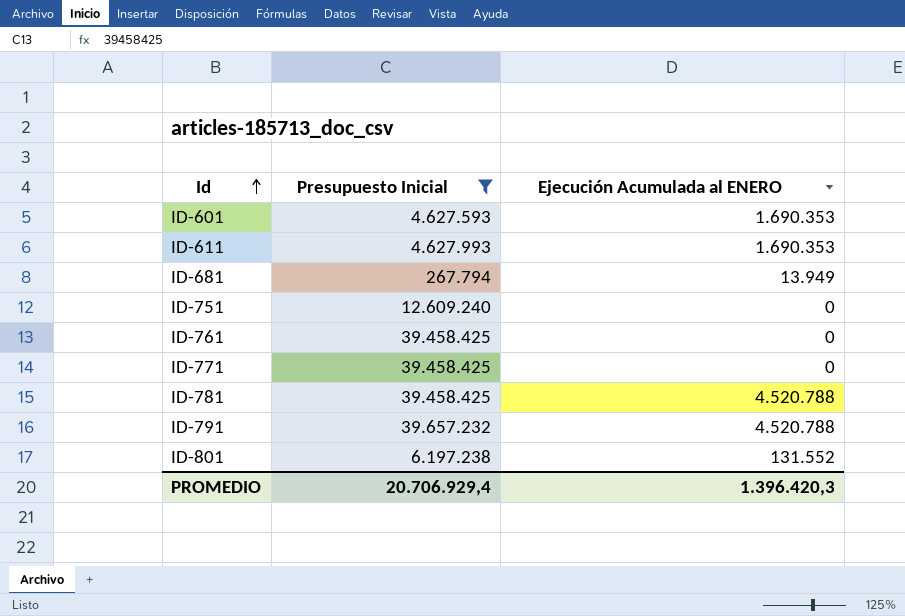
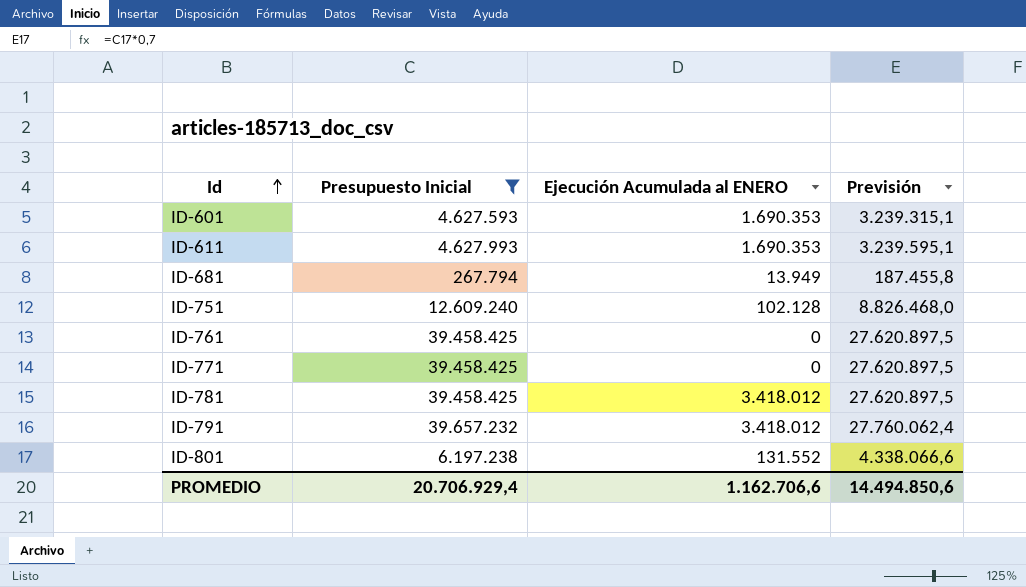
column Previsión | formula: none -> [Presupuesto Inicial] * 0,7
ID-751 | Ejecución Acumulada al ENERO: 0 -> 102.128
ID-781 | Ejecución Acumulada al ENERO: 4.520.788 -> 3.418.012
ID-791 | Ejecución Acumulada al ENERO: 4.520.788 -> 3.418.012
PROMEDIO | Ejecución Acumulada al ENERO: 1.396.420,3 -> 1.162.706,6

